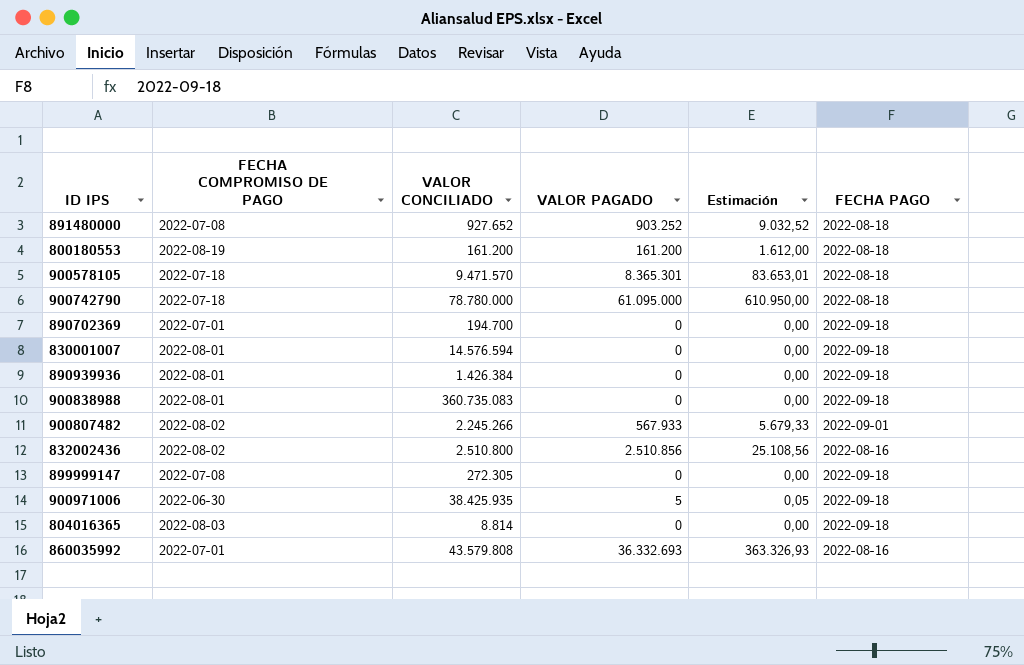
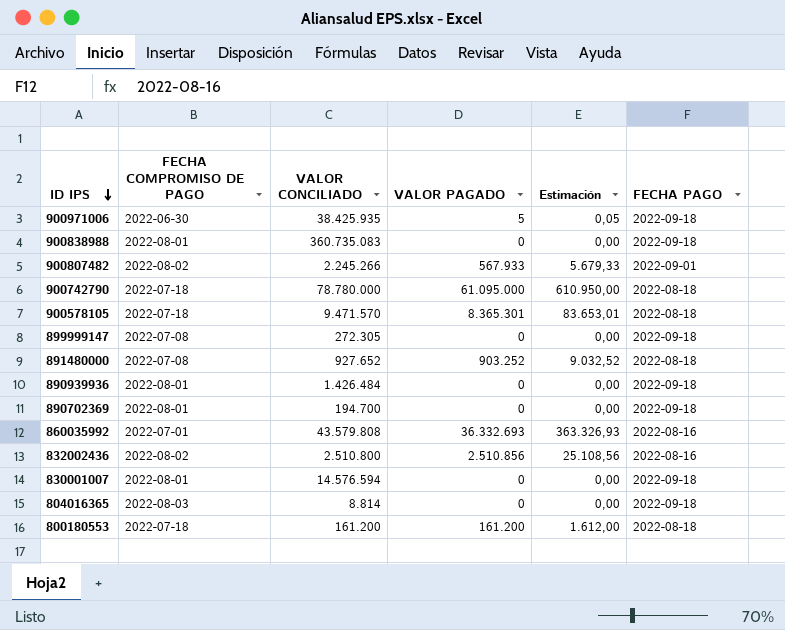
row order: none -> ID IPS descending
890939936 | VALOR CONCILIADO: 1.426.384 -> 1.426.484
890702369 | FECHA COMPROMISO DE PAGO: 2022-07-01 -> 2022-08-01
800180553 | FECHA COMPROMISO DE PAGO: 2022-08-19 -> 2022-07-18

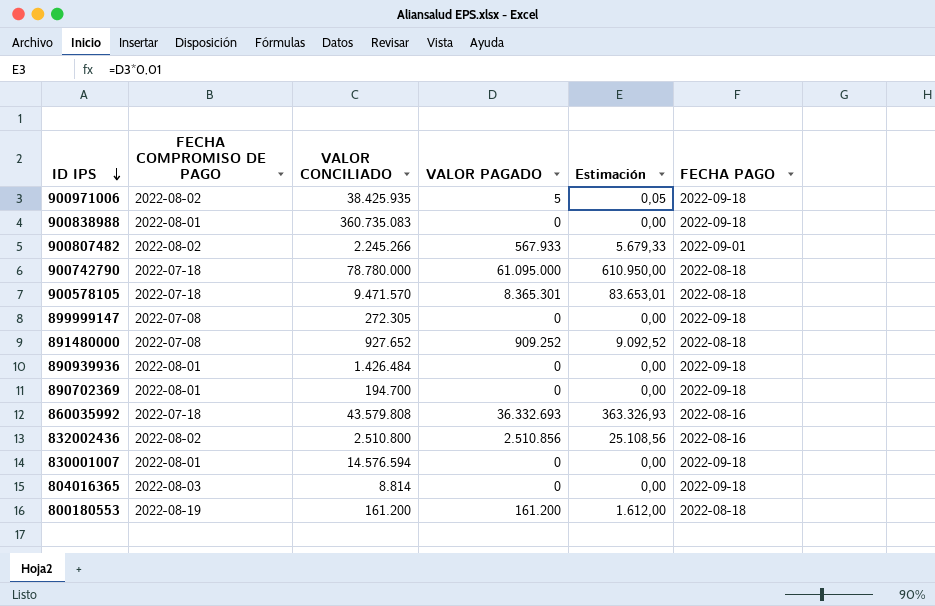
900971006 | FECHA COMPROMISO DE PAGO: 2022-06-30 -> 2022-08-02
891480000 | VALOR PAGADO: 903.252 -> 909.252
891480000 | Estimación: 9.032,52 -> 9.092,52
860035992 | FECHA COMPROMISO DE PAGO: 2022-07-01 -> 2022-07-18
800180553 | FECHA COMPROMISO DE PAGO: 2022-07-18 -> 2022-08-19

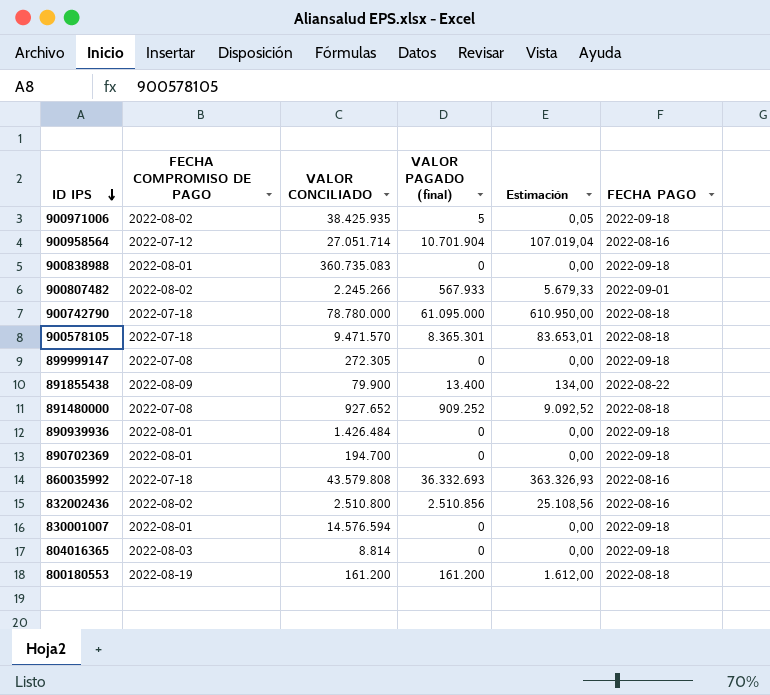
column name: VALOR PAGADO -> VALOR PAGADO (final)
row 900958564: none -> 2022-07-12 | 27.051.714 | 10.701.904 | 107.019,04 | 2022-08-16
row 891855438: none -> 2022-08-09 | 79.900 | 13.400 | 134,00 | 2022-08-22

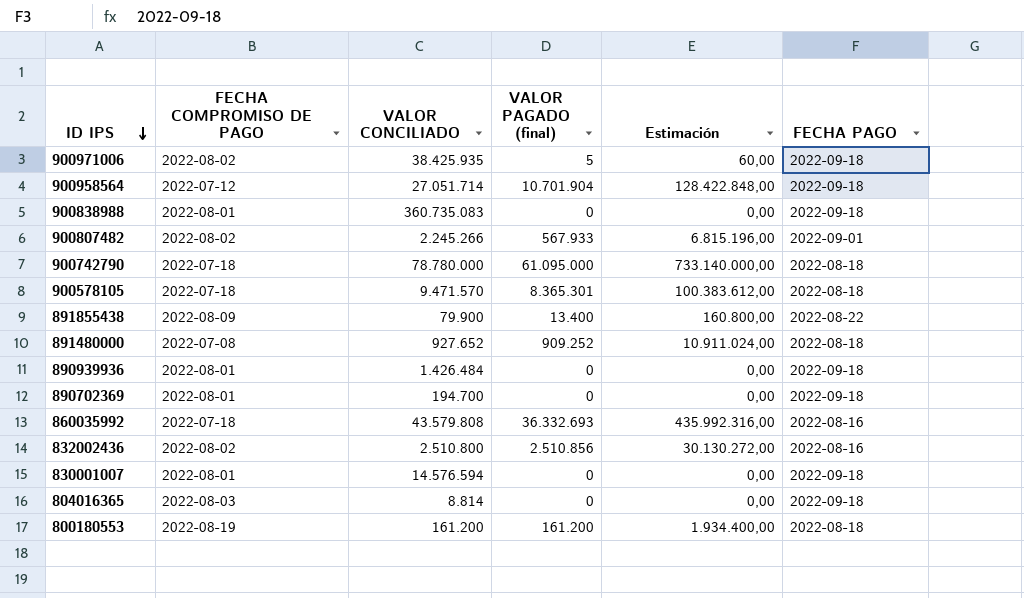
column Estimación | formula: [VALOR PAGADO (final)] * 0,01 -> [VALOR PAGADO (final)] * 12
row 899999147: 2022-07-08 | 272.305 | 0 | 0,00 | 2022-09-18 -> none
900958564 | FECHA PAGO: 2022-08-16 -> 2022-09-18

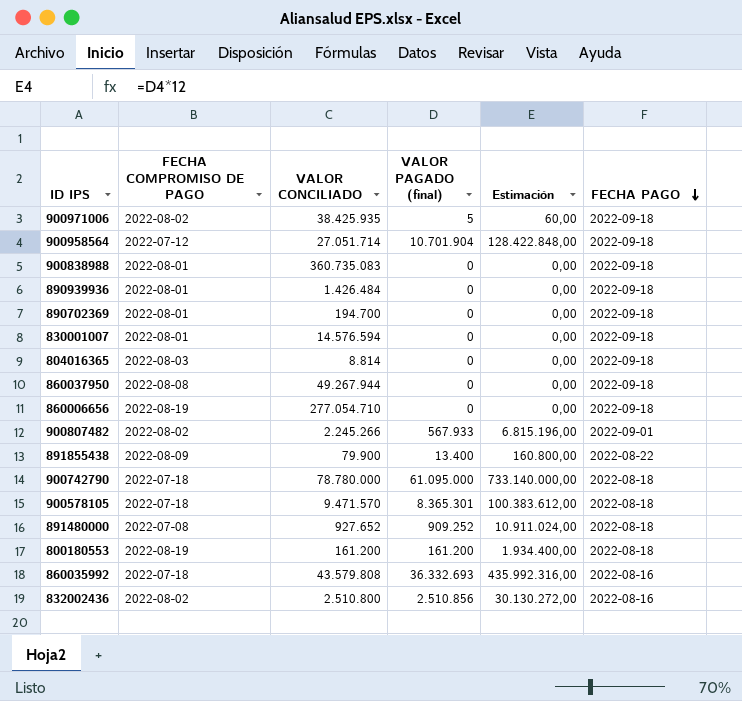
row order: ID IPS descending -> FECHA PAGO descending
row 860037950: none -> 2022-08-08 | 49.267.944 | 0 | 0,00 | 2022-09-18
row 860006656: none -> 2022-08-19 | 277.054.710 | 0 | 0,00 | 2022-09-18

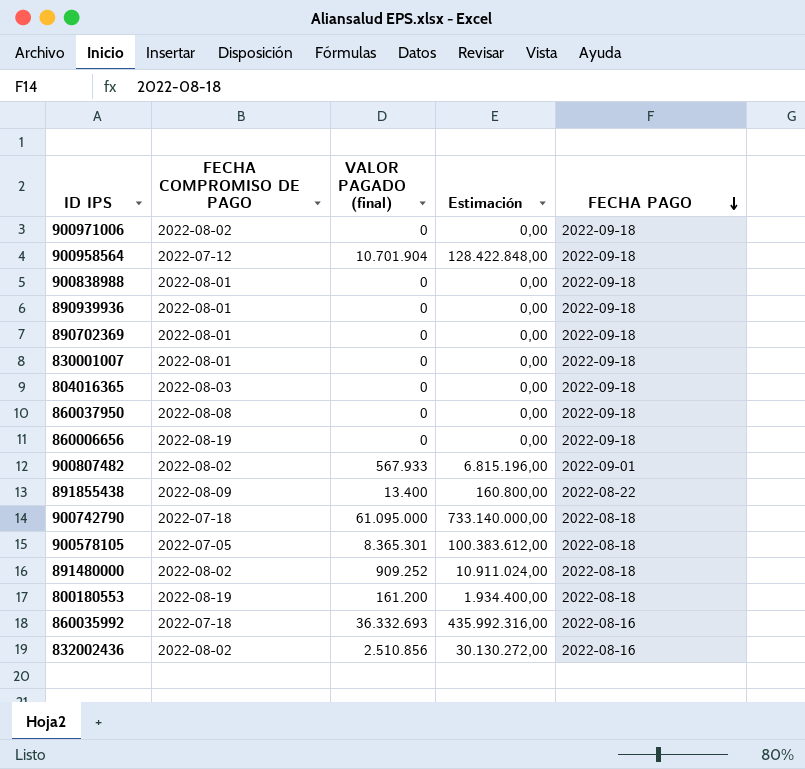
column VALOR CONCILIADO | position: 3 -> none
900971006 | VALOR PAGADO (final): 5 -> 0
900971006 | Estimación: 60,00 -> 0,00
900578105 | FECHA COMPROMISO DE PAGO: 2022-07-18 -> 2022-07-05
891480000 | FECHA COMPROMISO DE PAGO: 2022-07-08 -> 2022-08-02

